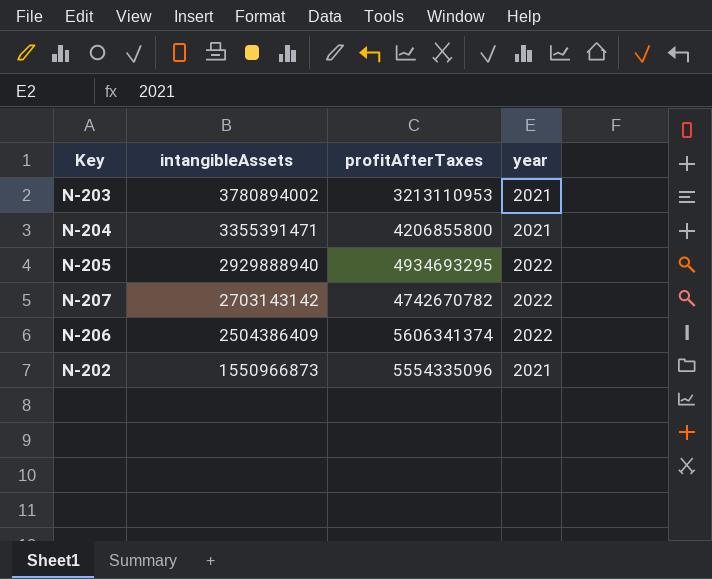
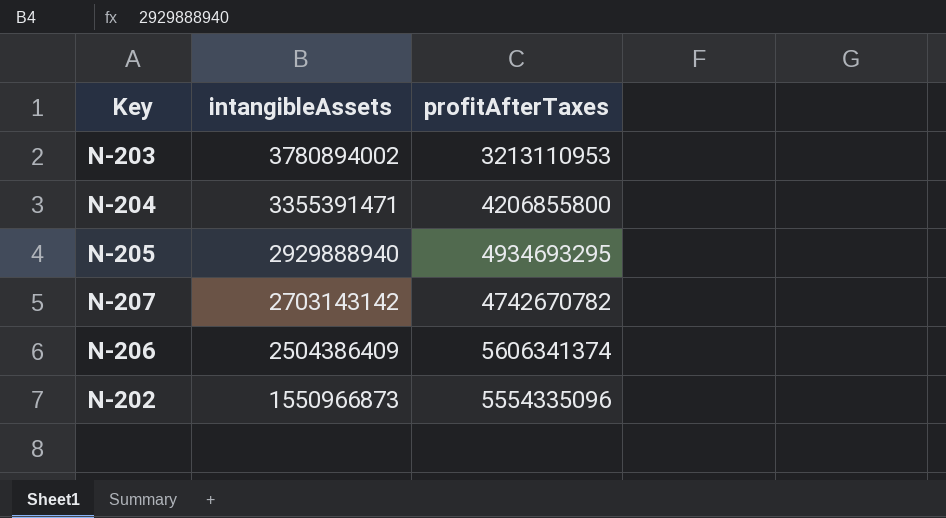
column year | position: 4 -> none

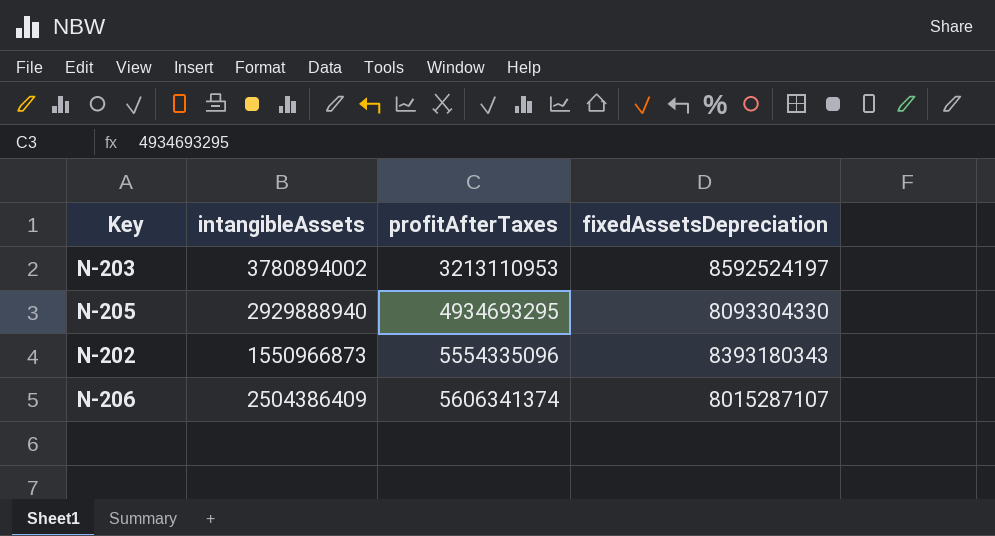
row order: intangibleAssets descending -> profitAfterTaxes ascending
column fixedAssetsDepreciation | position: none -> 4
row N-204: 3355391471 | 4206855800 -> none
row N-207: 2703143142 | 4742670782 -> none

